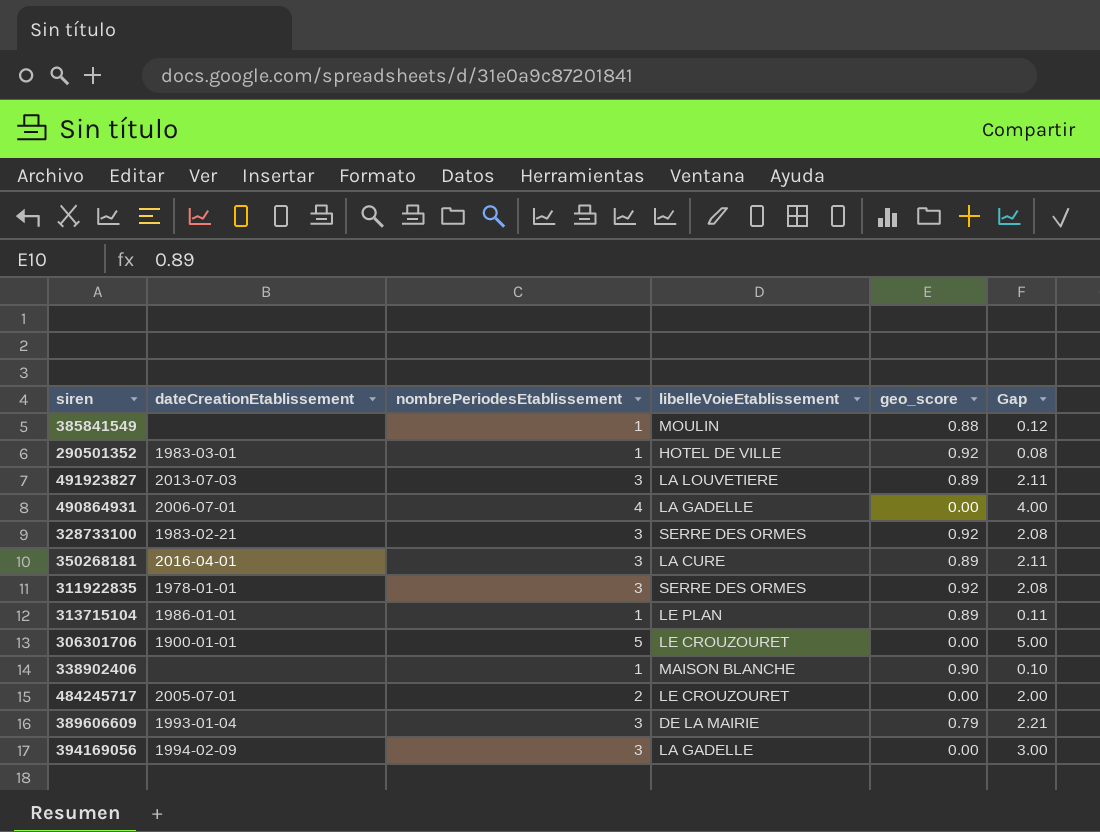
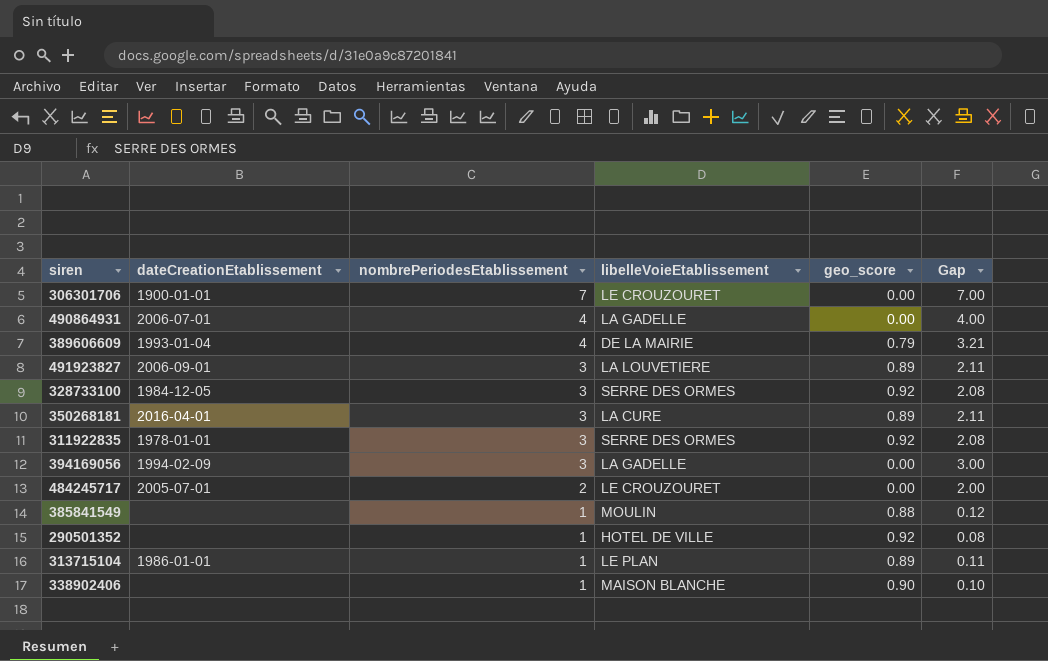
row order: none -> nombrePeriodesEtablissement descending
306301706 | nombrePeriodesEtablissement: 5 -> 7
306301706 | Gap: 5.00 -> 7.00
389606609 | nombrePeriodesEtablissement: 3 -> 4
389606609 | Gap: 2.21 -> 3.21
491923827 | dateCreationEtablissement: 2013-07-03 -> 2006-09-01
328733100 | dateCreationEtablissement: 1983-02-21 -> 1984-12-05
290501352 | dateCreationEtablissement: 1983-03-01 -> none

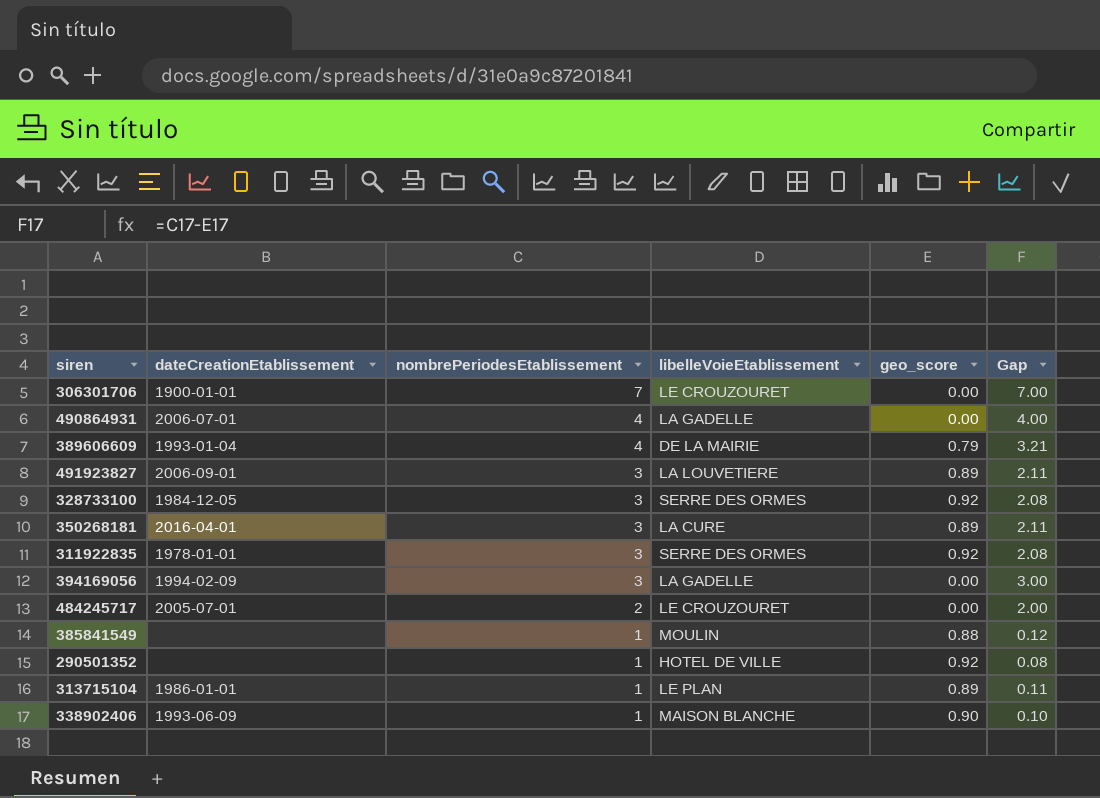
338902406 | dateCreationEtablissement: none -> 1993-06-09

